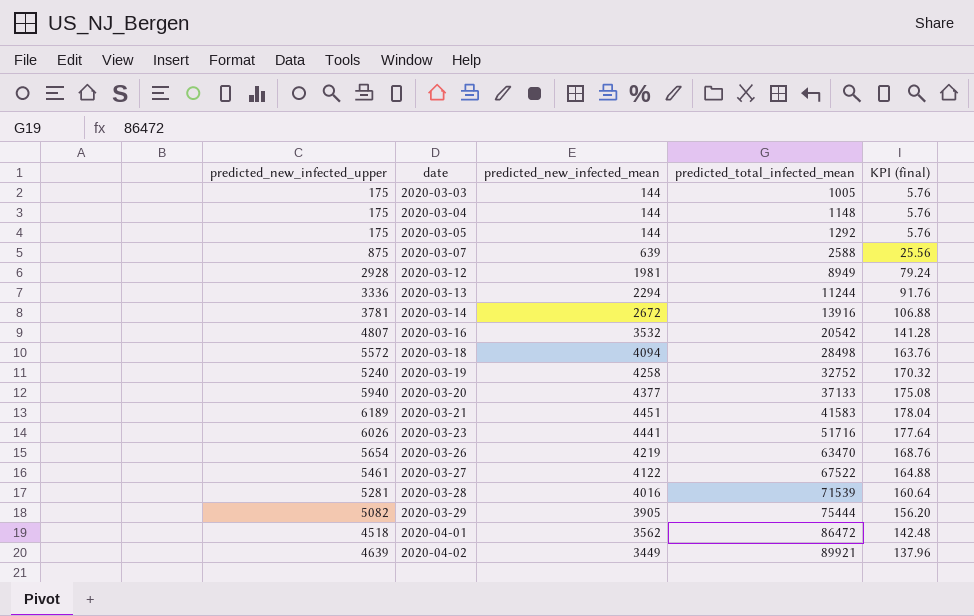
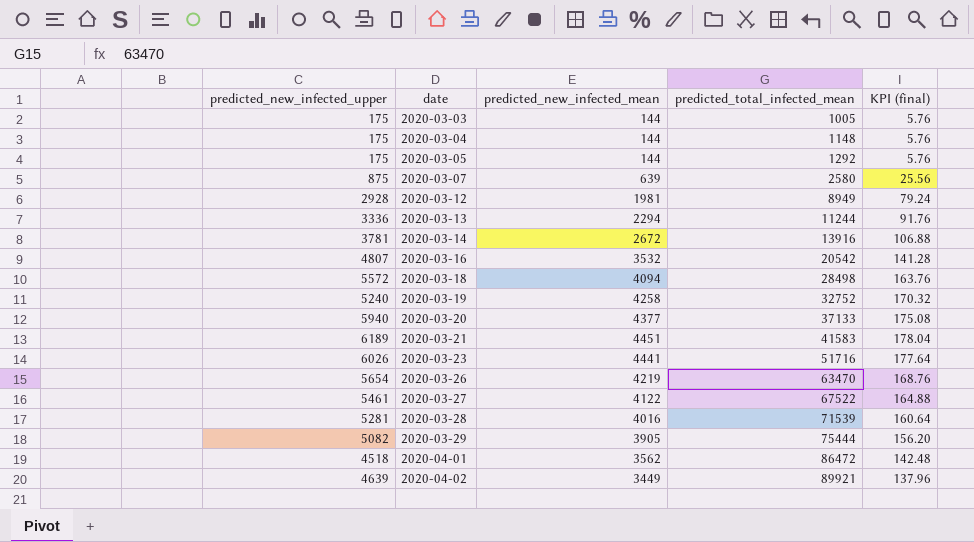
2020-03-07 | predicted_total_infected_mean: 2588 -> 2580

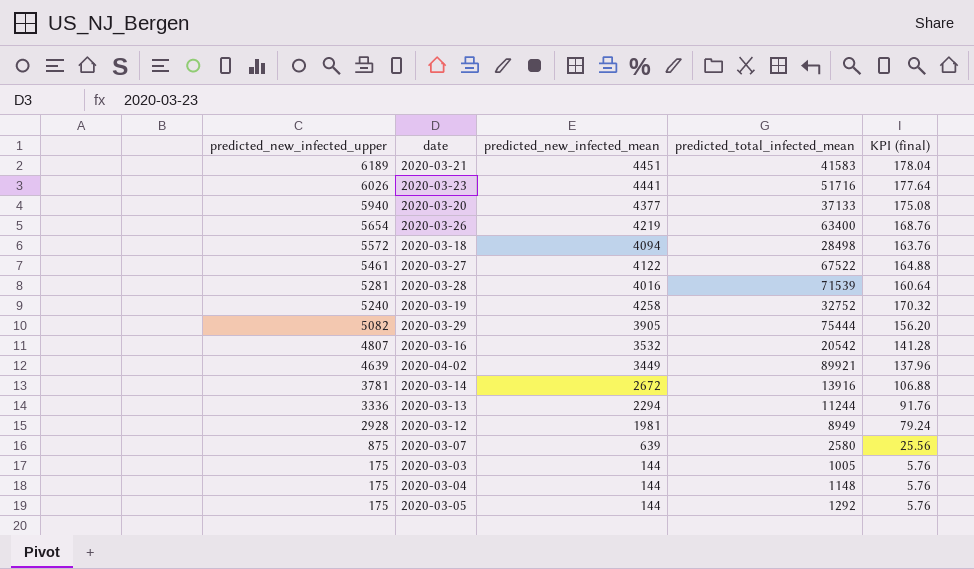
row order: date ascending -> predicted_new_infected_upper descending
row 2020-04-01: 4518 | 3562 | 86472 | 142.48 -> none
2020-03-26 | predicted_total_infected_mean: 63470 -> 63400

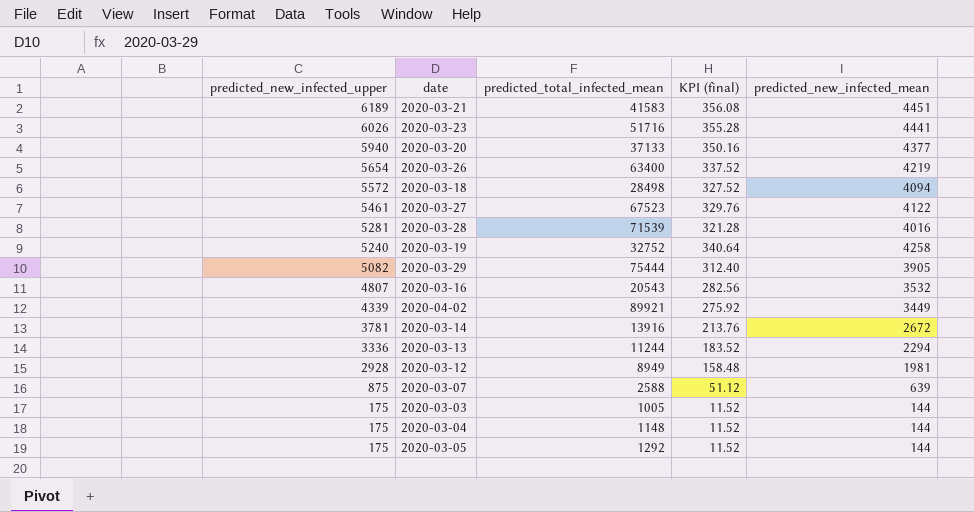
column KPI (final) | formula: [predicted_new_infected_mean] * 0.04 -> [predicted_new_infected_mean] * 0.08
column predicted_new_infected_mean | position: 3 -> 5
2020-03-27 | predicted_total_infected_mean: 67522 -> 67523
2020-03-16 | predicted_total_infected_mean: 20542 -> 20543
2020-04-02 | predicted_new_infected_upper: 4639 -> 4339
2020-03-07 | predicted_total_infected_mean: 2580 -> 2588

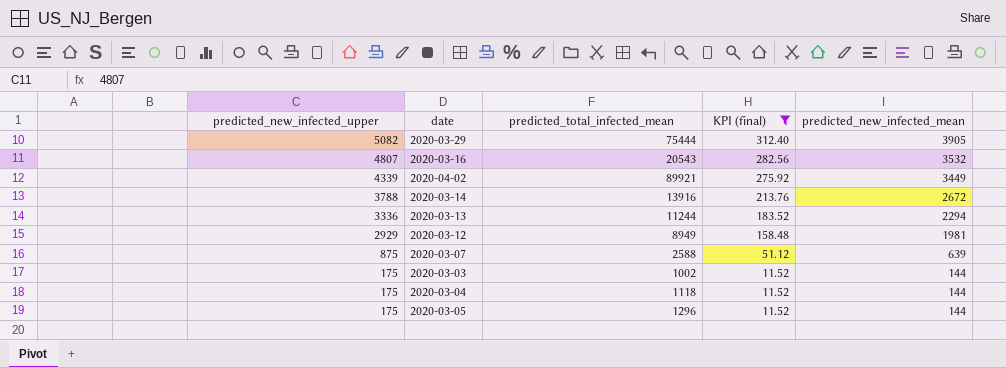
filter: none -> KPI (final) <= 312.40
2020-03-14 | predicted_new_infected_upper: 3781 -> 3788
2020-03-12 | predicted_new_infected_upper: 2928 -> 2929
2020-03-03 | predicted_total_infected_mean: 1005 -> 1002
2020-03-04 | predicted_total_infected_mean: 1148 -> 1118
2020-03-05 | predicted_total_infected_mean: 1292 -> 1296

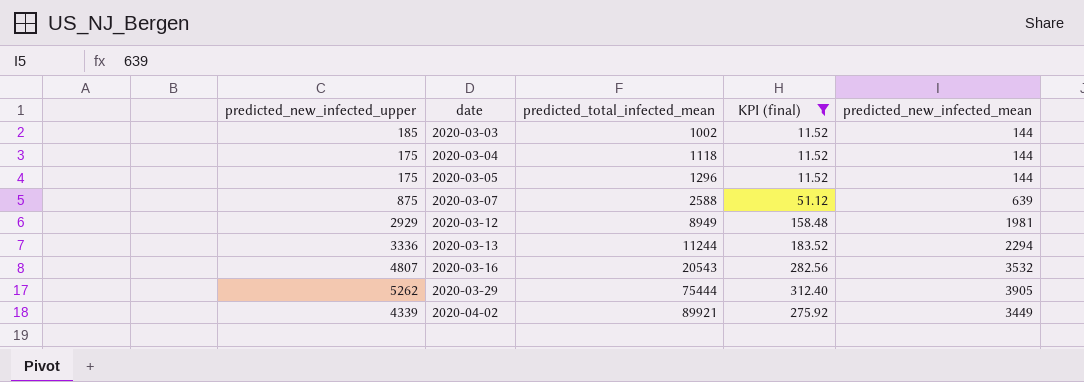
row order: predicted_new_infected_upper descending -> date ascending
row 2020-03-14: 3788 | 13916 | 213.76 | 2672 -> none
2020-03-03 | predicted_new_infected_upper: 175 -> 185
2020-03-29 | predicted_new_infected_upper: 5082 -> 5262

